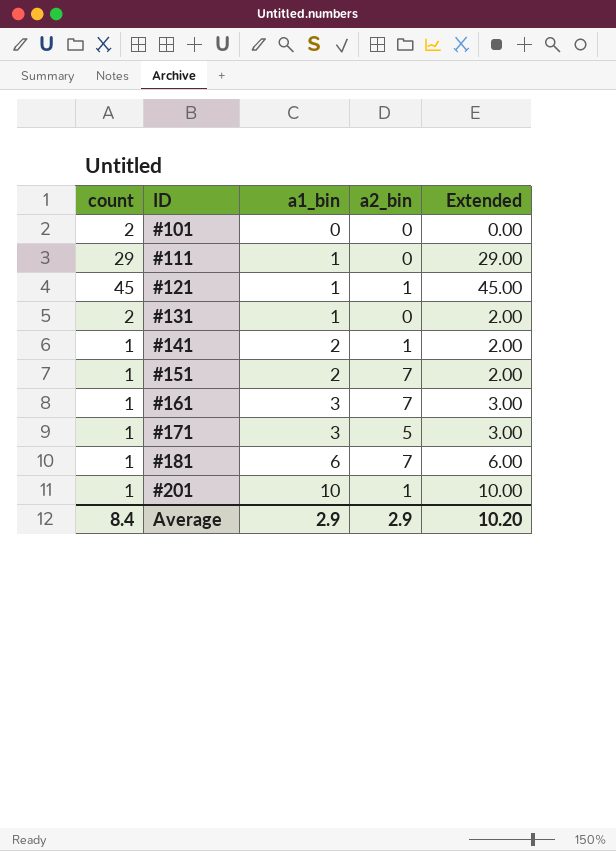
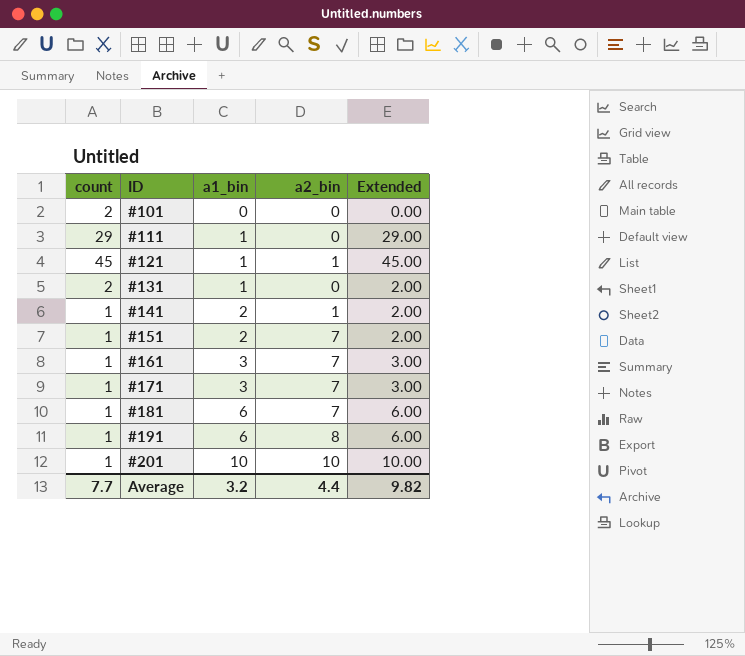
#171 | a2_bin: 5 -> 7
row #191: none -> 1 | 6 | 8 | 6.00
#201 | a2_bin: 1 -> 10
Average | count: 8.4 -> 7.7
Average | a1_bin: 2.9 -> 3.2
Average | a2_bin: 2.9 -> 4.4
Average | Extended: 10.20 -> 9.82

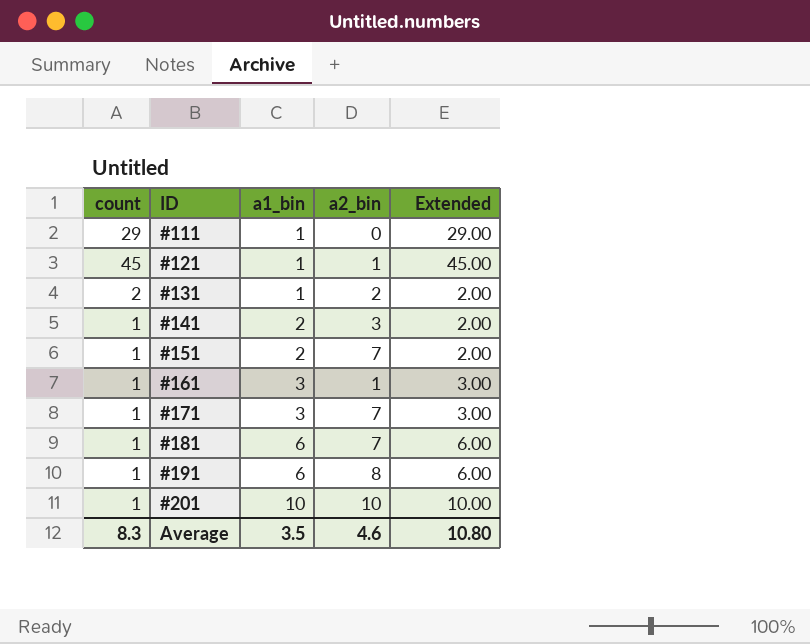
row #101: 2 | 0 | 0 | 0.00 -> none
#131 | a2_bin: 0 -> 2
#141 | a2_bin: 1 -> 3
#161 | a2_bin: 7 -> 1
Average | count: 7.7 -> 8.3
Average | a1_bin: 3.2 -> 3.5
Average | a2_bin: 4.4 -> 4.6
Average | Extended: 9.82 -> 10.80

